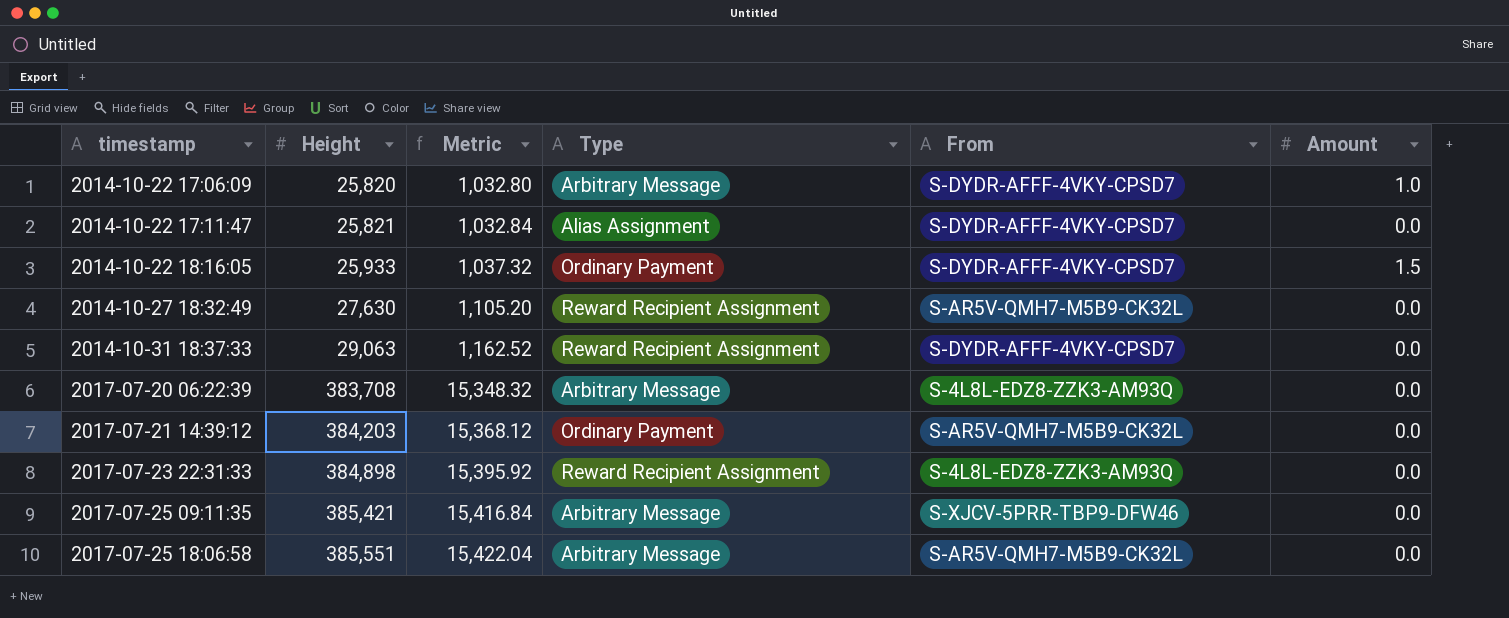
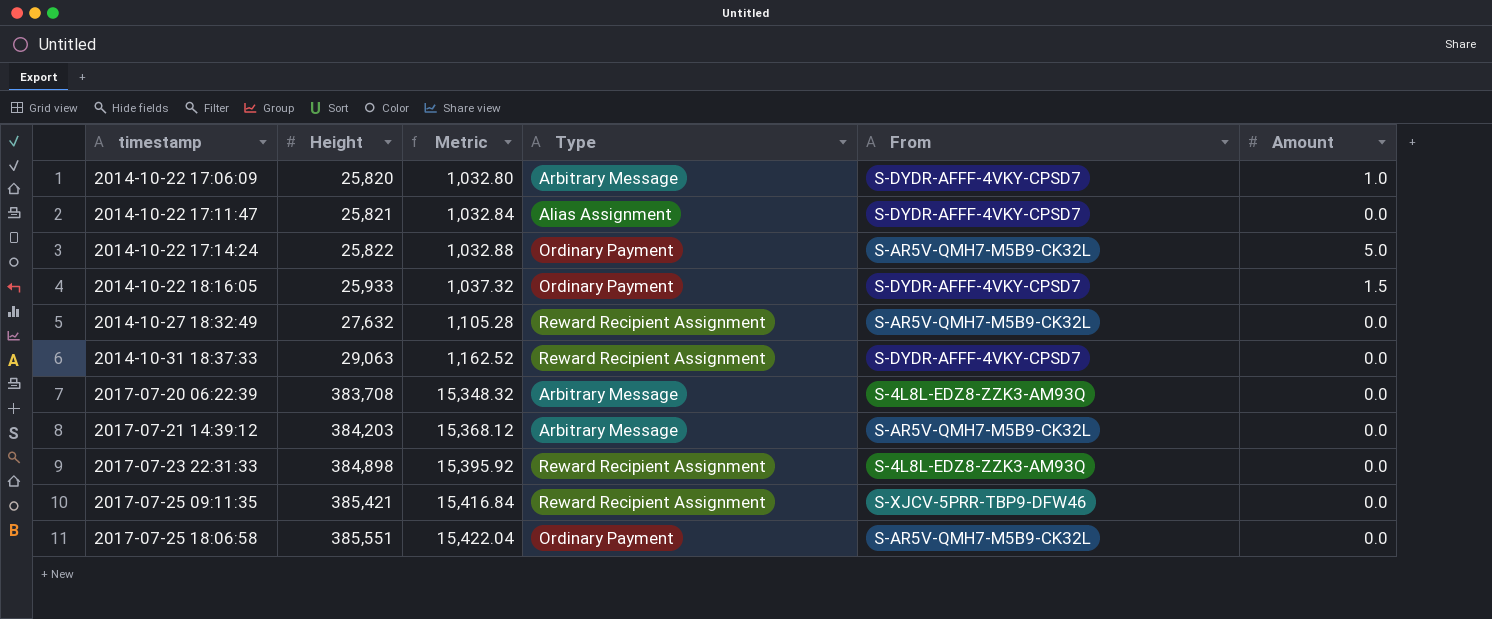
row 2014-10-22 17:14:24: none -> 25,822 | 1,032.88 | Ordinary Payment | S-AR5V-QMH7-M5B9-CK32L | 5.0
2014-10-27 18:32:49 | Height: 27,630 -> 27,632
2014-10-27 18:32:49 | Metric: 1,105.20 -> 1,105.28
2017-07-21 14:39:12 | Type: Ordinary Payment -> Arbitrary Message
2017-07-25 09:11:35 | Type: Arbitrary Message -> Reward Recipient Assignment
2017-07-25 18:06:58 | Type: Arbitrary Message -> Ordinary Payment

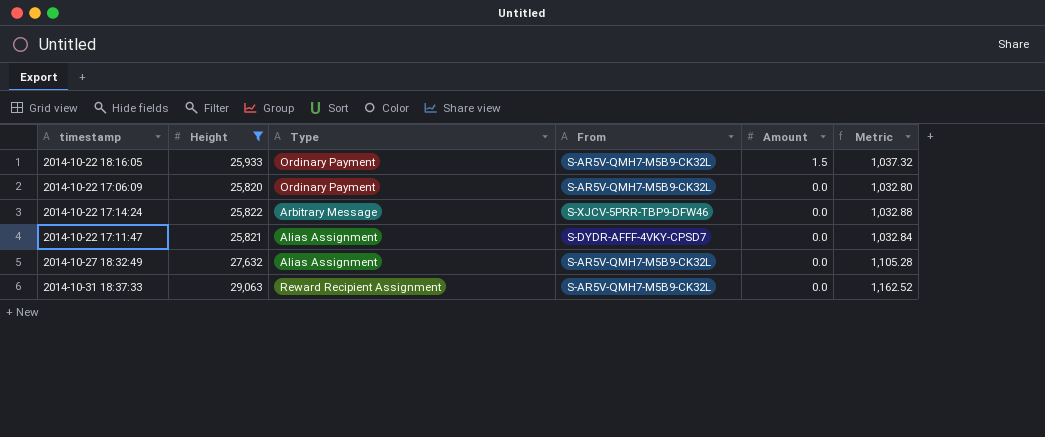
filter: none -> Height <= 29,063
row order: timestamp ascending -> Amount descending
column Metric | position: 3 -> 6
2014-10-22 18:16:05 | From: S-DYDR-AFFF-4VKY-CPSD7 -> S-AR5V-QMH7-M5B9-CK32L
2014-10-22 17:06:09 | Type: Arbitrary Message -> Ordinary Payment
2014-10-22 17:06:09 | From: S-DYDR-AFFF-4VKY-CPSD7 -> S-AR5V-QMH7-M5B9-CK32L
2014-10-22 17:06:09 | Amount: 1.0 -> 0.0
2014-10-22 17:14:24 | Type: Ordinary Payment -> Arbitrary Message
2014-10-22 17:14:24 | From: S-AR5V-QMH7-M5B9-CK32L -> S-XJCV-5PRR-TBP9-DFW46
2014-10-22 17:14:24 | Amount: 5.0 -> 0.0
2014-10-27 18:32:49 | Type: Reward Recipient Assignment -> Alias Assignment
2014-10-31 18:37:33 | From: S-DYDR-AFFF-4VKY-CPSD7 -> S-AR5V-QMH7-M5B9-CK32L

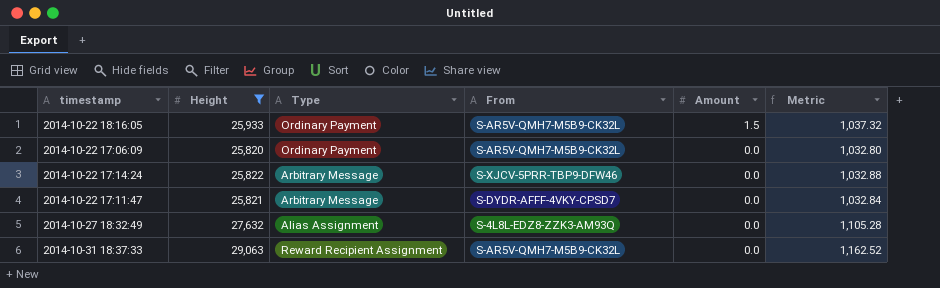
2014-10-22 17:11:47 | Type: Alias Assignment -> Arbitrary Message
2014-10-27 18:32:49 | From: S-AR5V-QMH7-M5B9-CK32L -> S-4L8L-EDZ8-ZZK3-AM93Q

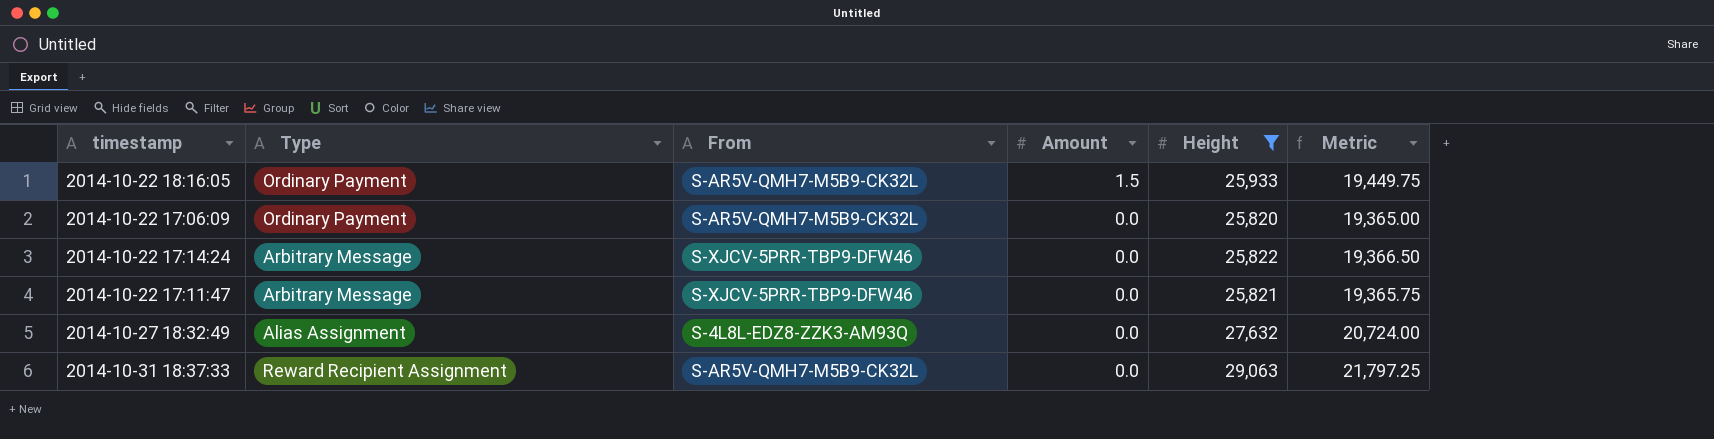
column Height | position: 2 -> 5
column Metric | formula: [Height] * 0.04 -> [Height] * 0.75
2014-10-22 17:11:47 | From: S-DYDR-AFFF-4VKY-CPSD7 -> S-XJCV-5PRR-TBP9-DFW46

